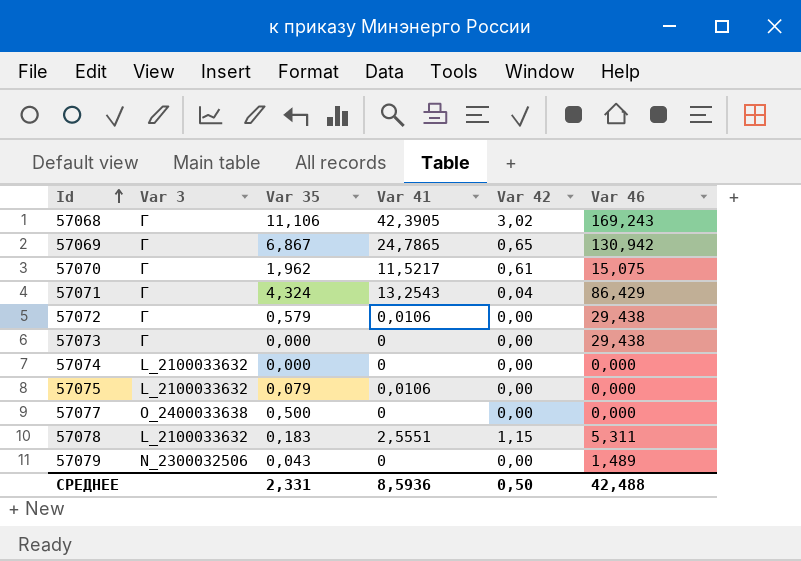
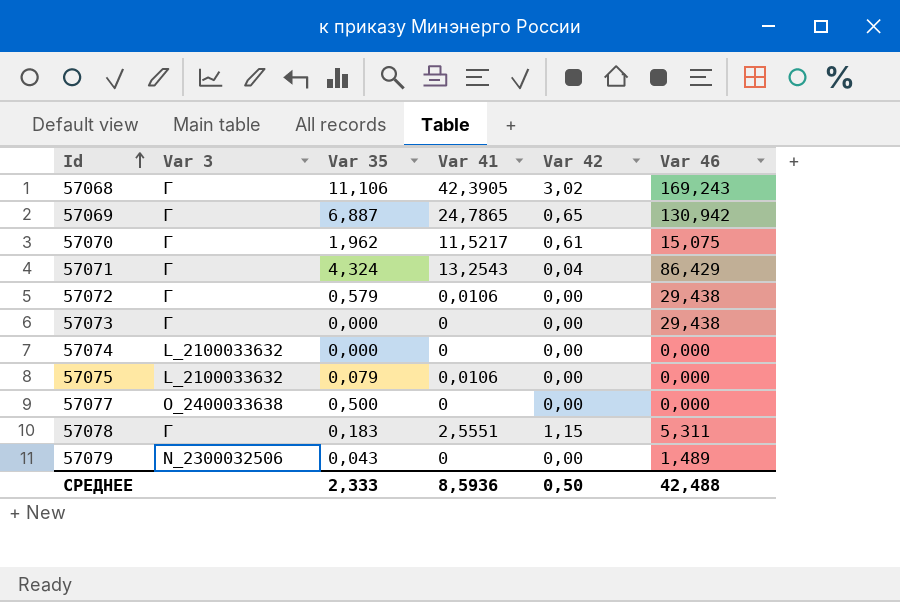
57069 | Var 35: 6,867 -> 6,887
57078 | Var 3: L_2100033632 -> Г
СРЕДНЕЕ | Var 35: 2,331 -> 2,333

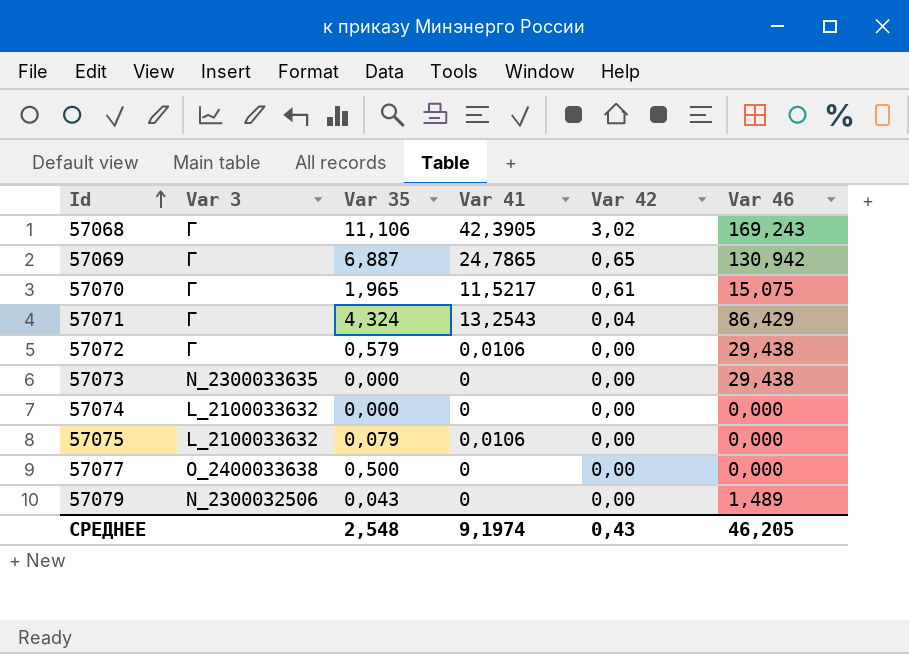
row 57078: Г | 0,183 | 2,5551 | 1,15 | 5,311 -> none
57070 | Var 35: 1,962 -> 1,965
57073 | Var 3: Г -> N_2300033635
СРЕДНЕЕ | Var 35: 2,333 -> 2,548
СРЕДНЕЕ | Var 41: 8,5936 -> 9,1974
СРЕДНЕЕ | Var 42: 0,50 -> 0,43
СРЕДНЕЕ | Var 46: 42,488 -> 46,205

